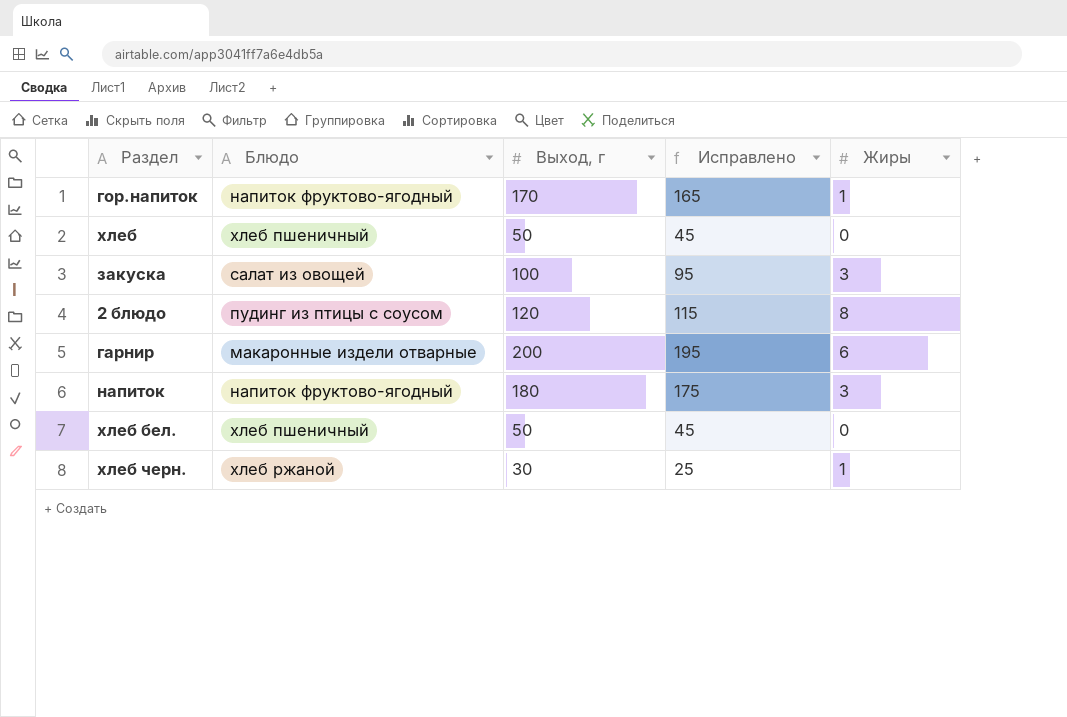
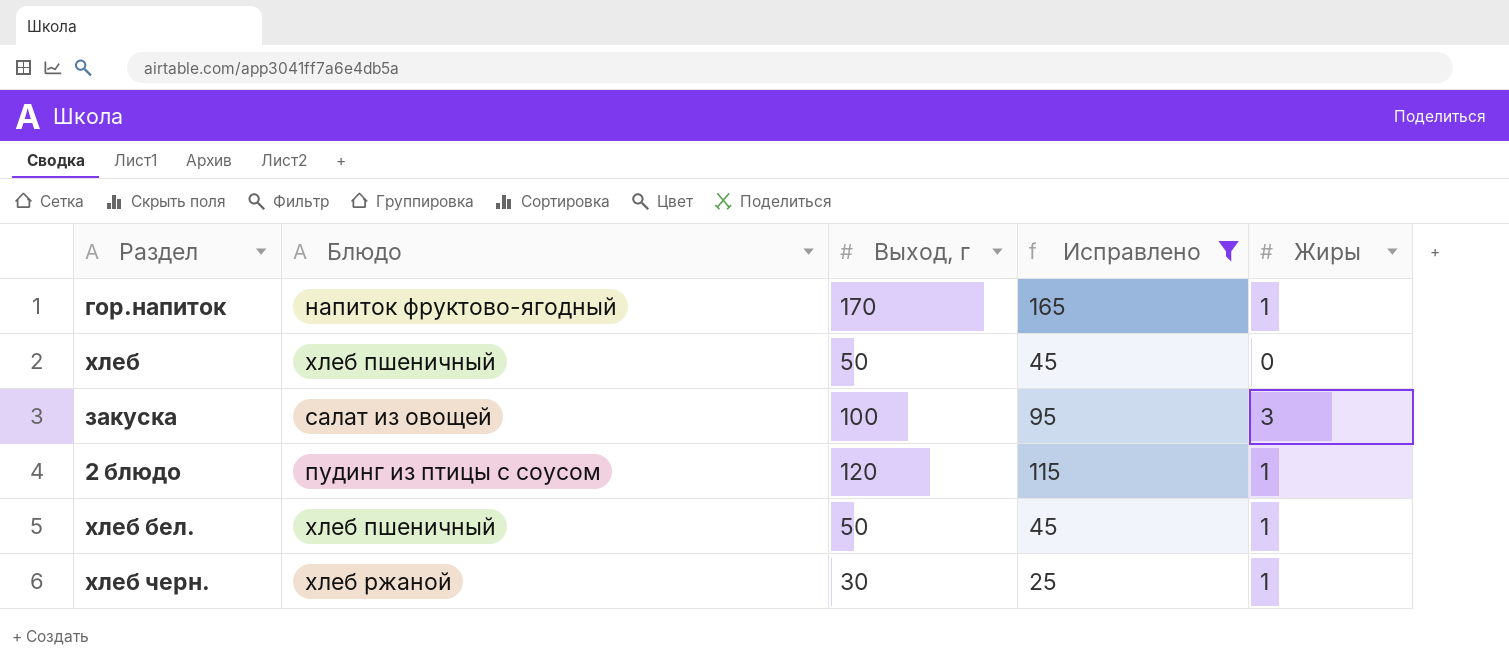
filter: none -> Исправлено <= 165
2 блюдо | Жиры: 8 -> 1
хлеб бел. | Жиры: 0 -> 1

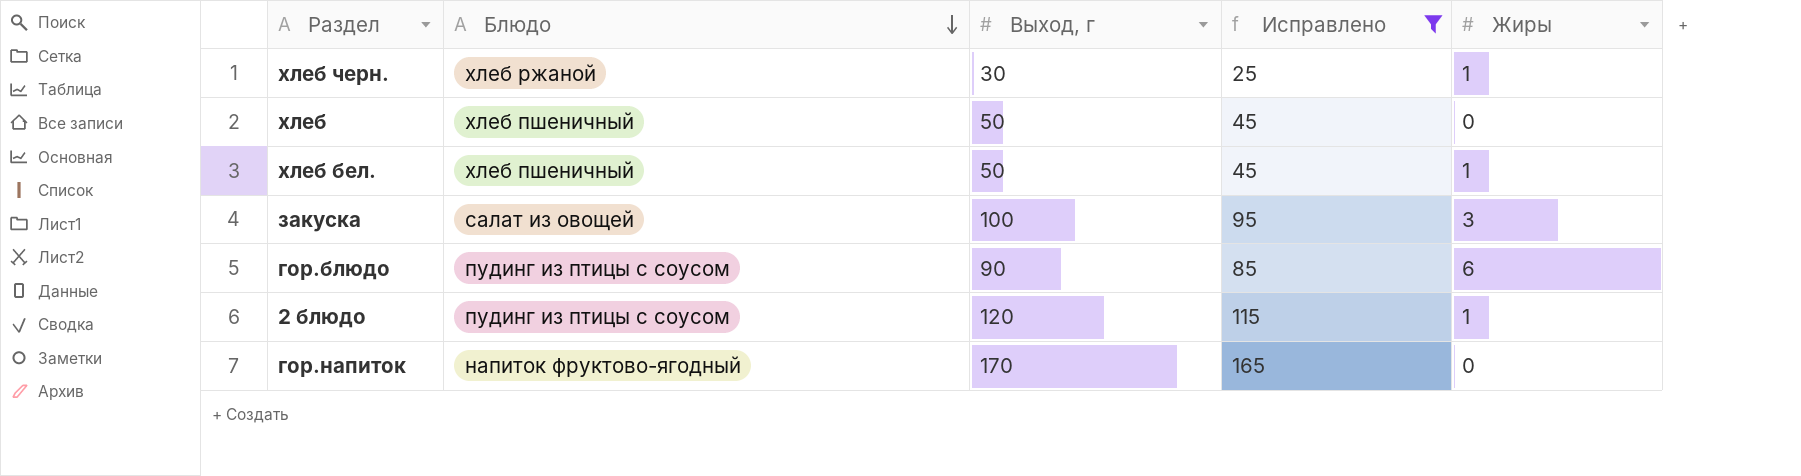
row order: none -> Блюдо descending
row гор.блюдо: none -> пудинг из птицы с соусом | 90 | 85 | 6
гор.напиток | Жиры: 1 -> 0

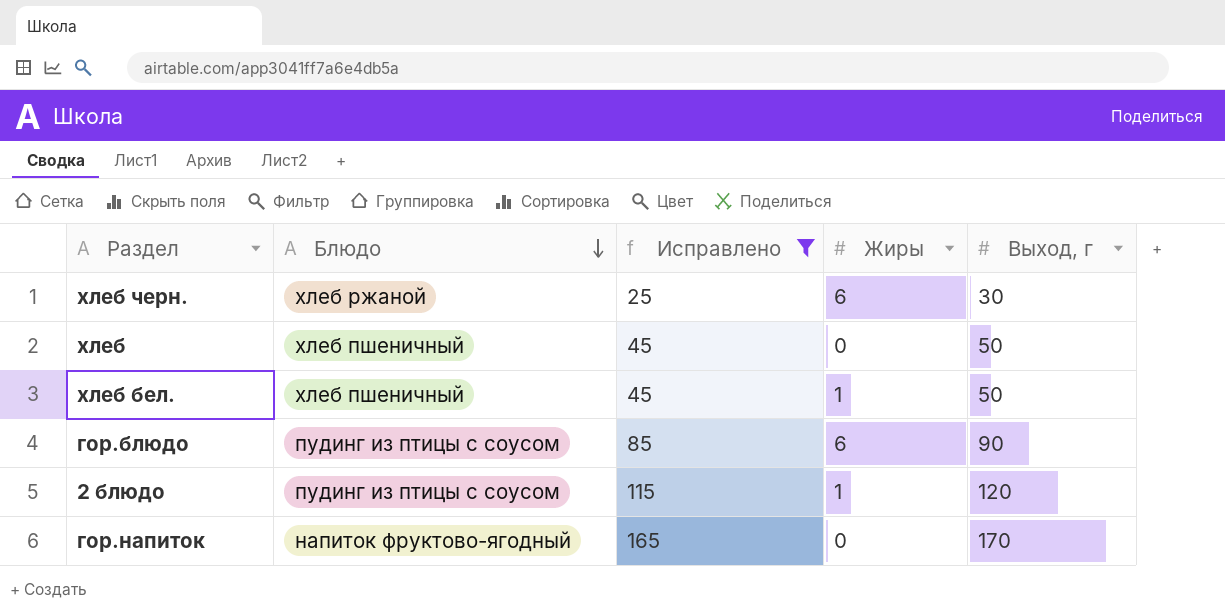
column Выход, г | position: 3 -> 5
row закуска: салат из овощей | 100 | 95 | 3 -> none
хлеб черн. | Жиры: 1 -> 6

